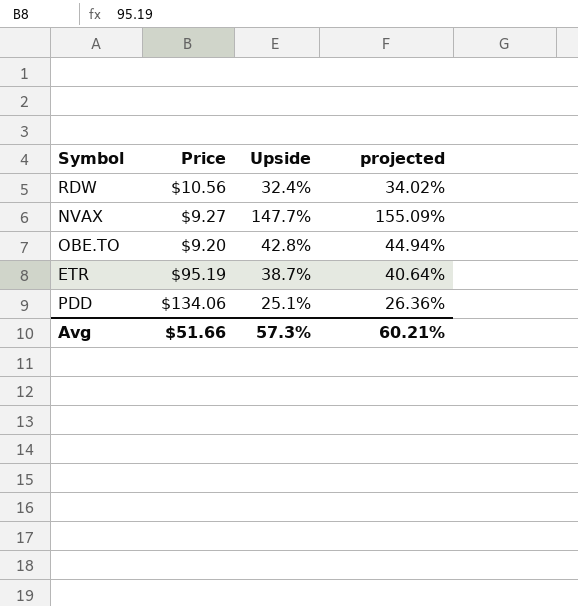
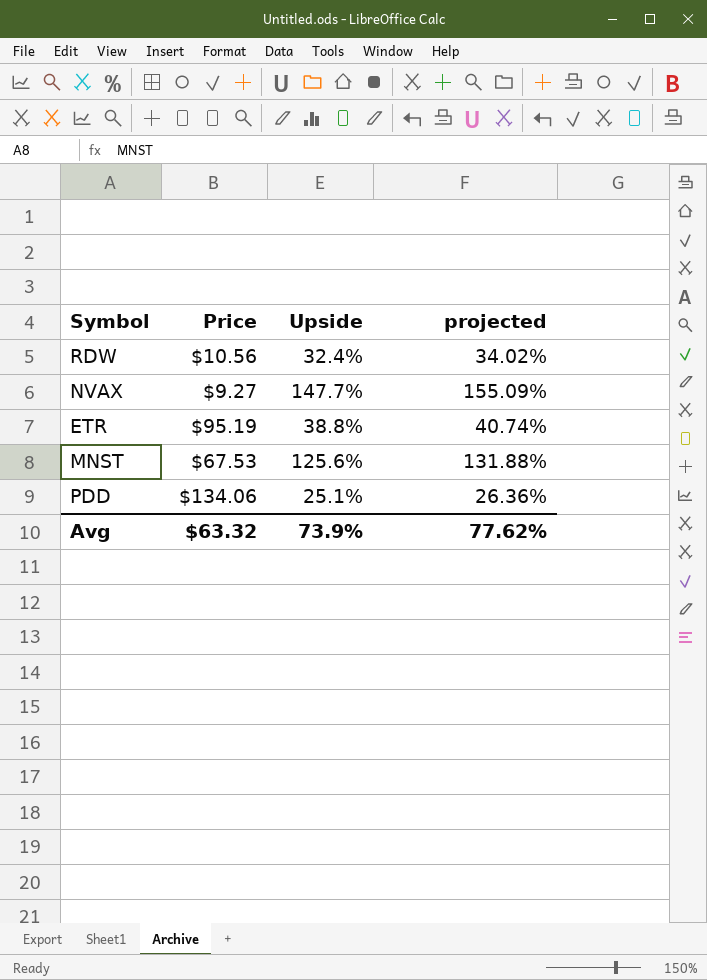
row OBE.TO: $9.20 | 42.8% | 44.94% -> none
ETR | Upside: 38.7% -> 38.8%
ETR | projected: 40.64% -> 40.74%
row MNST: none -> $67.53 | 125.6% | 131.88%
Avg | Price: $51.66 -> $63.32
Avg | Upside: 57.3% -> 73.9%
Avg | projected: 60.21% -> 77.62%

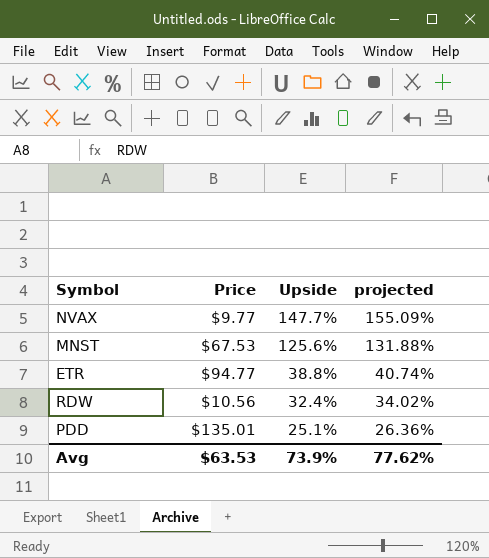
row order: none -> Upside descending
NVAX | Price: $9.27 -> $9.77
ETR | Price: $95.19 -> $94.77
PDD | Price: $134.06 -> $135.01
Avg | Price: $63.32 -> $63.53

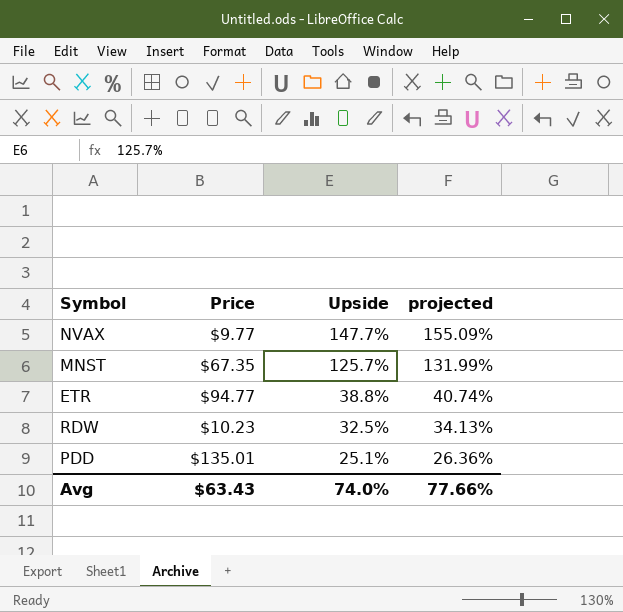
MNST | Price: $67.53 -> $67.35
MNST | Upside: 125.6% -> 125.7%
MNST | projected: 131.88% -> 131.99%
RDW | Price: $10.56 -> $10.23
RDW | Upside: 32.4% -> 32.5%
RDW | projected: 34.02% -> 34.13%
Avg | Price: $63.53 -> $63.43
Avg | Upside: 73.9% -> 74.0%
Avg | projected: 77.62% -> 77.66%

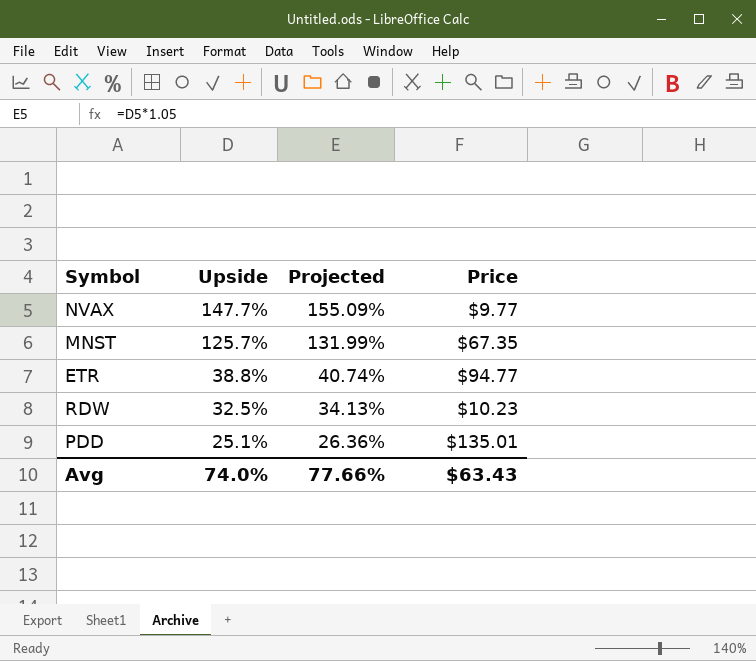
column name: projected -> Projected
column Price | position: 2 -> 4

